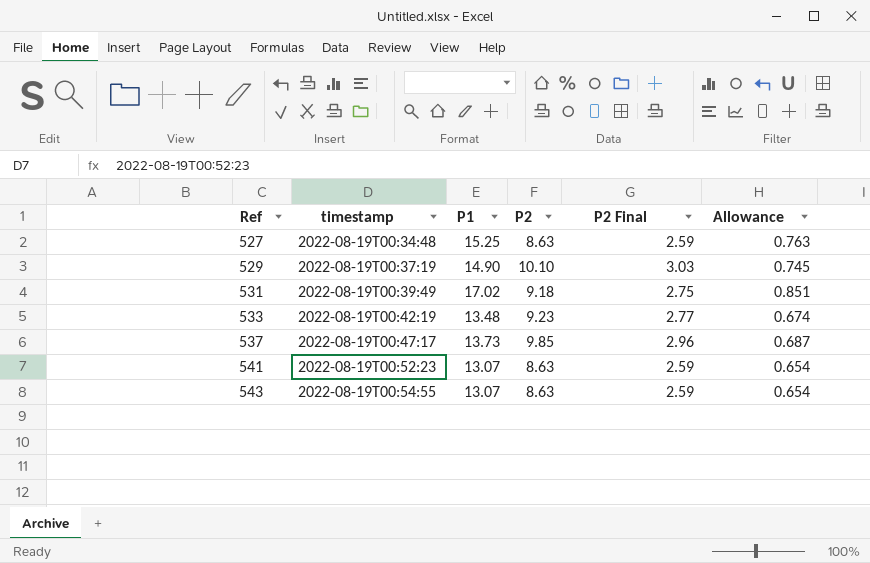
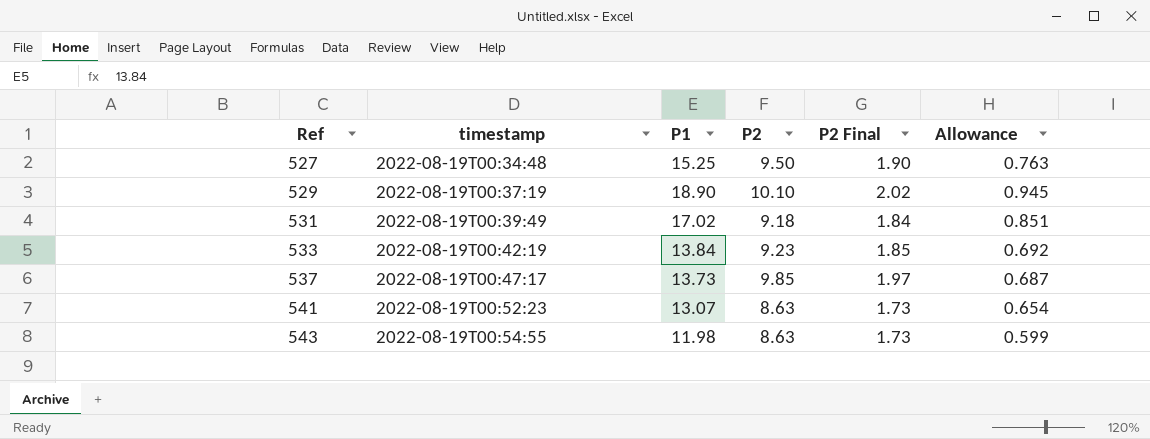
column P2 Final | formula: [P2] * 0.3 -> [P2] * 0.2
527 | P2: 8.63 -> 9.50
529 | P1: 14.90 -> 18.90
529 | Allowance: 0.745 -> 0.945
533 | P1: 13.48 -> 13.84
533 | Allowance: 0.674 -> 0.692
543 | P1: 13.07 -> 11.98
543 | Allowance: 0.654 -> 0.599

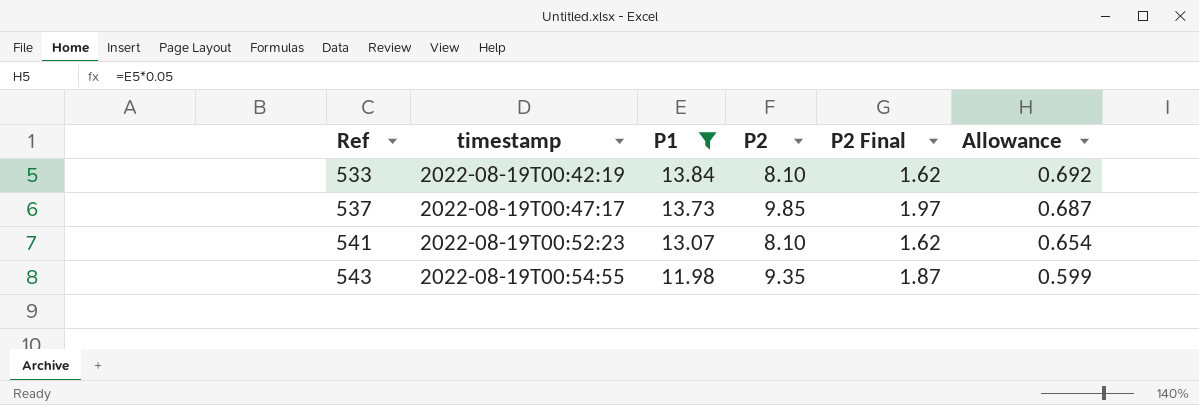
filter: none -> P1 <= 13.84
533 | P2: 9.23 -> 8.10
533 | P2 Final: 1.85 -> 1.62
541 | P2: 8.63 -> 8.10
541 | P2 Final: 1.73 -> 1.62
543 | P2: 8.63 -> 9.35
543 | P2 Final: 1.73 -> 1.87

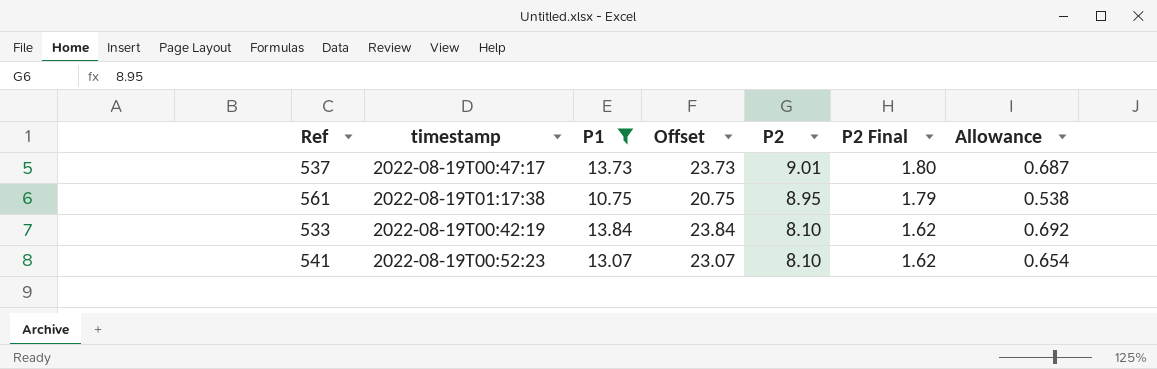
row order: Ref ascending -> P2 descending
column Offset | formula: none -> [P1] + 10
row 543: 2022-08-19T00:54:55 | 11.98 | 9.35 | 1.87 | 0.599 -> none
537 | P2: 9.85 -> 9.01
537 | P2 Final: 1.97 -> 1.80
row 561: none -> 2022-08-19T01:17:38 | 10.75 | 20.75 | 8.95 | 1.79 | 0.538

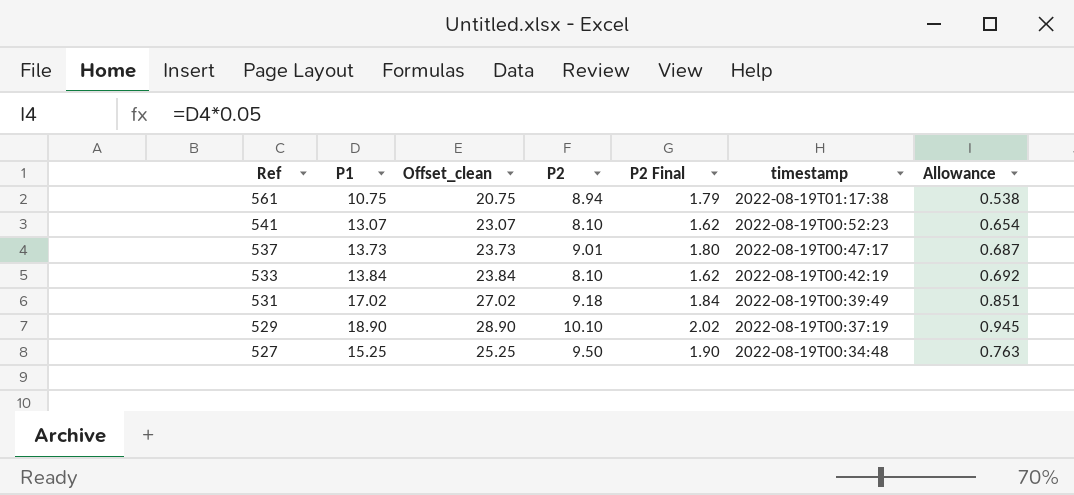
filter: P1 <= 13.84 -> none
row order: P2 descending -> Ref descending
column name: Offset -> Offset_clean
column timestamp | position: 2 -> 6
561 | P2: 8.95 -> 8.94

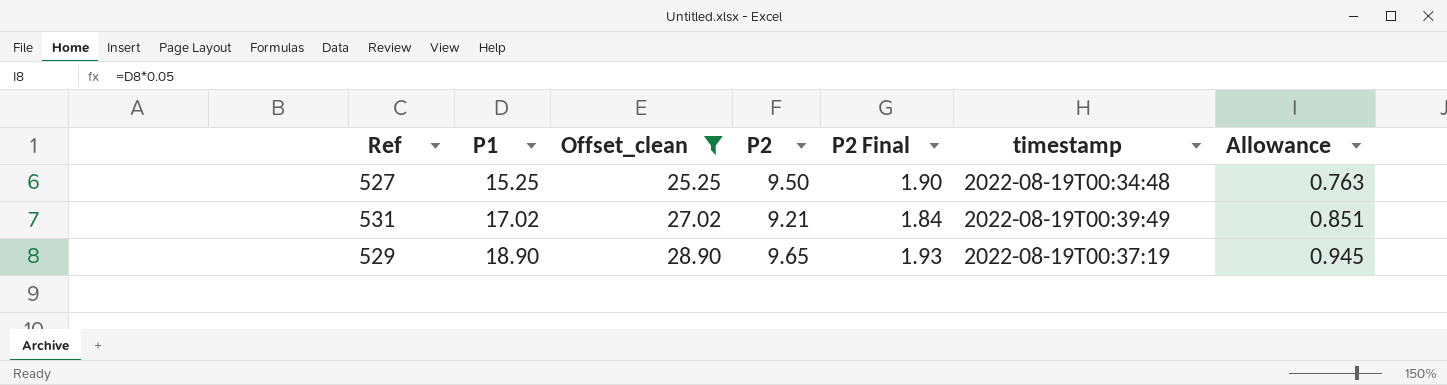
filter: none -> Offset_clean >= 25.25
row order: Ref descending -> P1 ascending
531 | P2: 9.18 -> 9.21
529 | P2: 10.10 -> 9.65
529 | P2 Final: 2.02 -> 1.93

